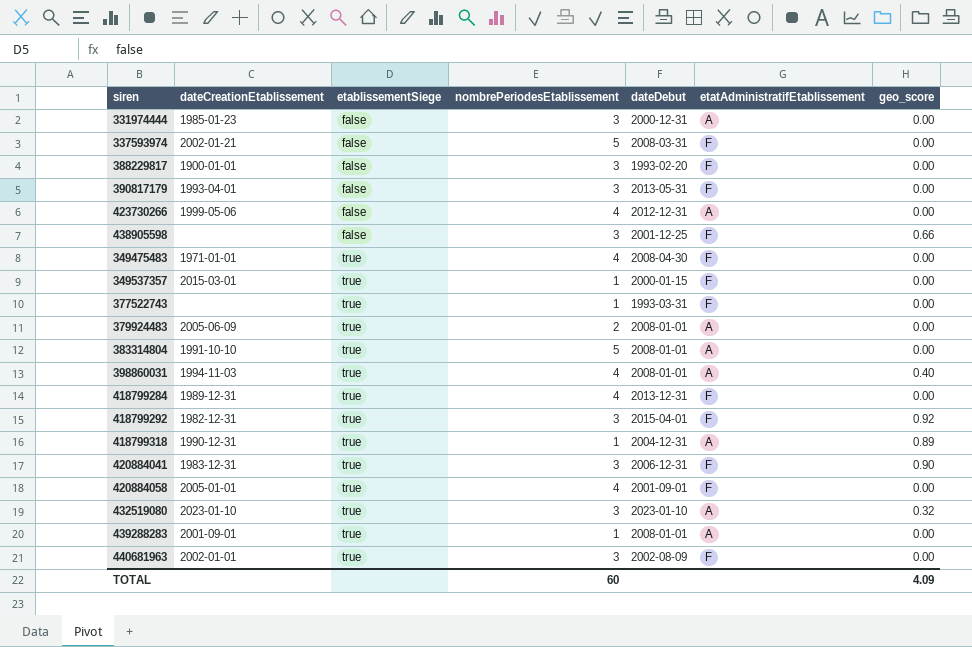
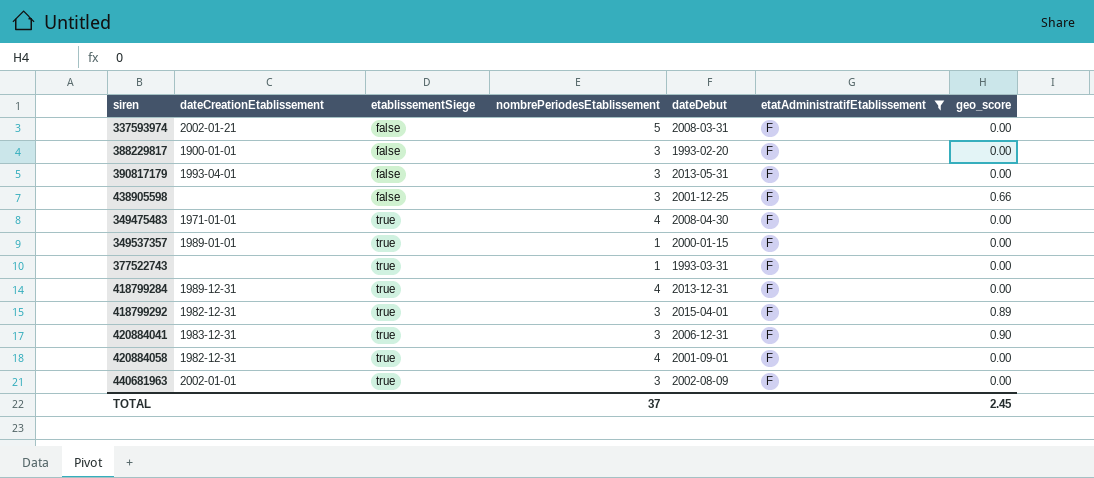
filter: none -> etatAdministratifEtablissement = F
349537357 | dateCreationEtablissement: 2015-03-01 -> 1989-01-01
418799292 | geo_score: 0.92 -> 0.89
420884058 | dateCreationEtablissement: 2005-01-01 -> 1982-12-31
TOTAL | nombrePeriodesEtablissement: 60 -> 37
TOTAL | geo_score: 4.09 -> 2.45

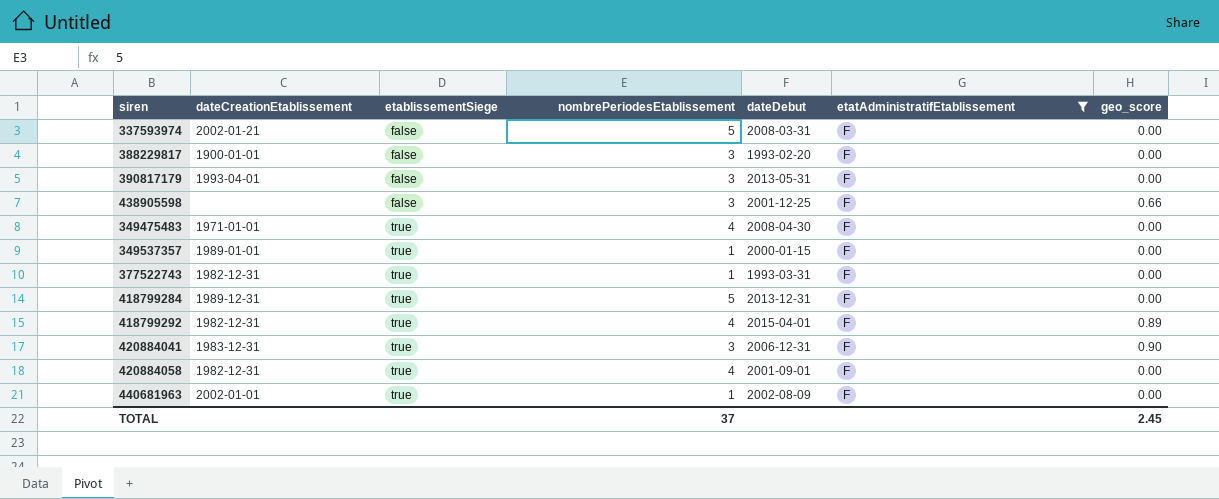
377522743 | dateCreationEtablissement: none -> 1982-12-31
418799284 | nombrePeriodesEtablissement: 4 -> 5
418799292 | nombrePeriodesEtablissement: 3 -> 4
440681963 | nombrePeriodesEtablissement: 3 -> 1

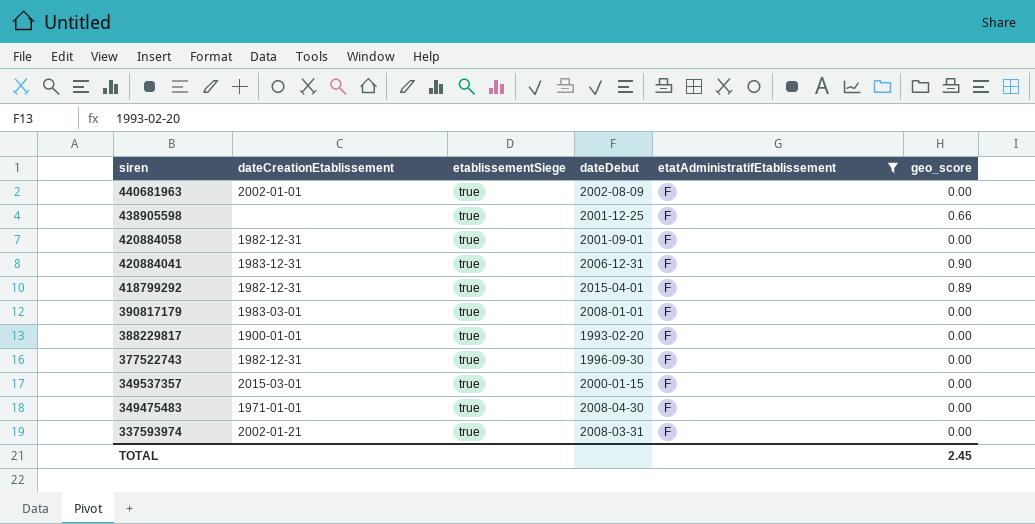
row order: etablissementSiege ascending -> siren descending
column nombrePeriodesEtablissement | position: 4 -> none
row 418799284: 1989-12-31 | true | 5 | 2013-12-31 | F | 0.00 -> none
438905598 | etablissementSiege: false -> true
390817179 | dateCreationEtablissement: 1993-04-01 -> 1983-03-01
390817179 | etablissementSiege: false -> true
390817179 | dateDebut: 2013-05-31 -> 2008-01-01
388229817 | etablissementSiege: false -> true
377522743 | dateDebut: 1993-03-31 -> 1996-09-30
349537357 | dateCreationEtablissement: 1989-01-01 -> 2015-03-01
337593974 | etablissementSiege: false -> true

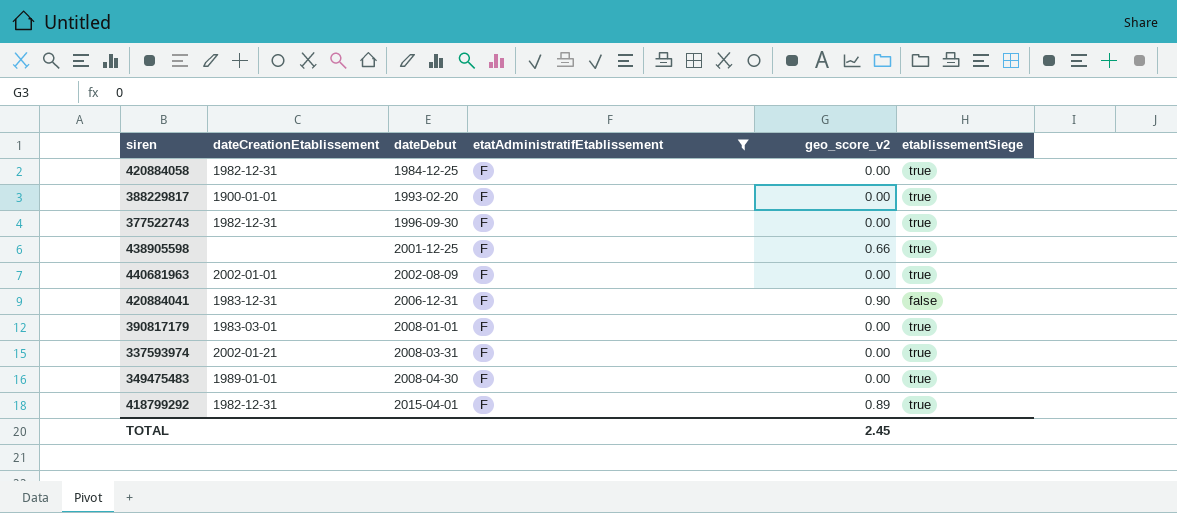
row order: siren descending -> dateDebut ascending
column name: geo_score -> geo_score_v2
column etablissementSiege | position: 3 -> 6
row 349537357: 2015-03-01 | true | 2000-01-15 | F | 0.00 -> none
420884058 | dateDebut: 2001-09-01 -> 1984-12-25
420884041 | etablissementSiege: true -> false
349475483 | dateCreationEtablissement: 1971-01-01 -> 1989-01-01

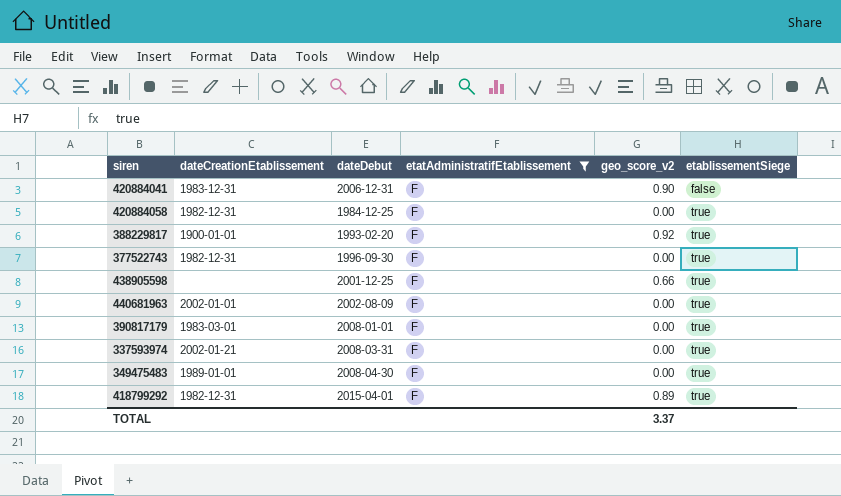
row order: dateDebut ascending -> etablissementSiege ascending
388229817 | geo_score_v2: 0.00 -> 0.92
TOTAL | geo_score_v2: 2.45 -> 3.37

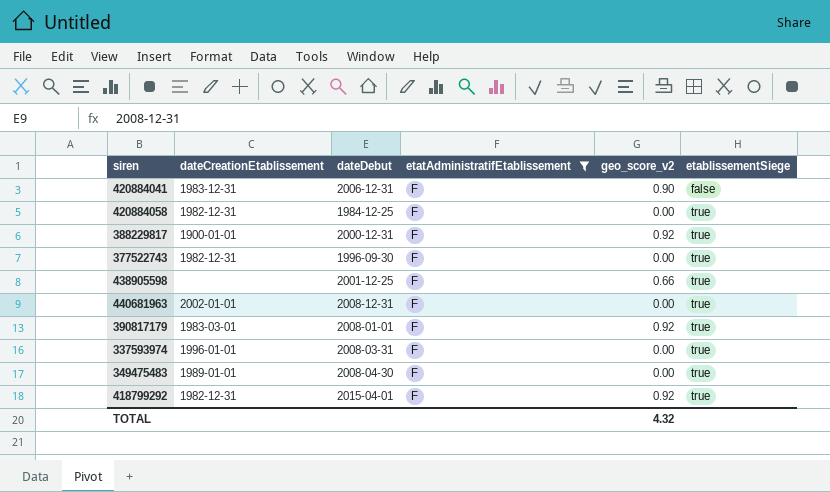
388229817 | dateDebut: 1993-02-20 -> 2000-12-31
440681963 | dateDebut: 2002-08-09 -> 2008-12-31
390817179 | geo_score_v2: 0.00 -> 0.92
337593974 | dateCreationEtablissement: 2002-01-21 -> 1996-01-01
418799292 | geo_score_v2: 0.89 -> 0.92
TOTAL | geo_score_v2: 3.37 -> 4.32

